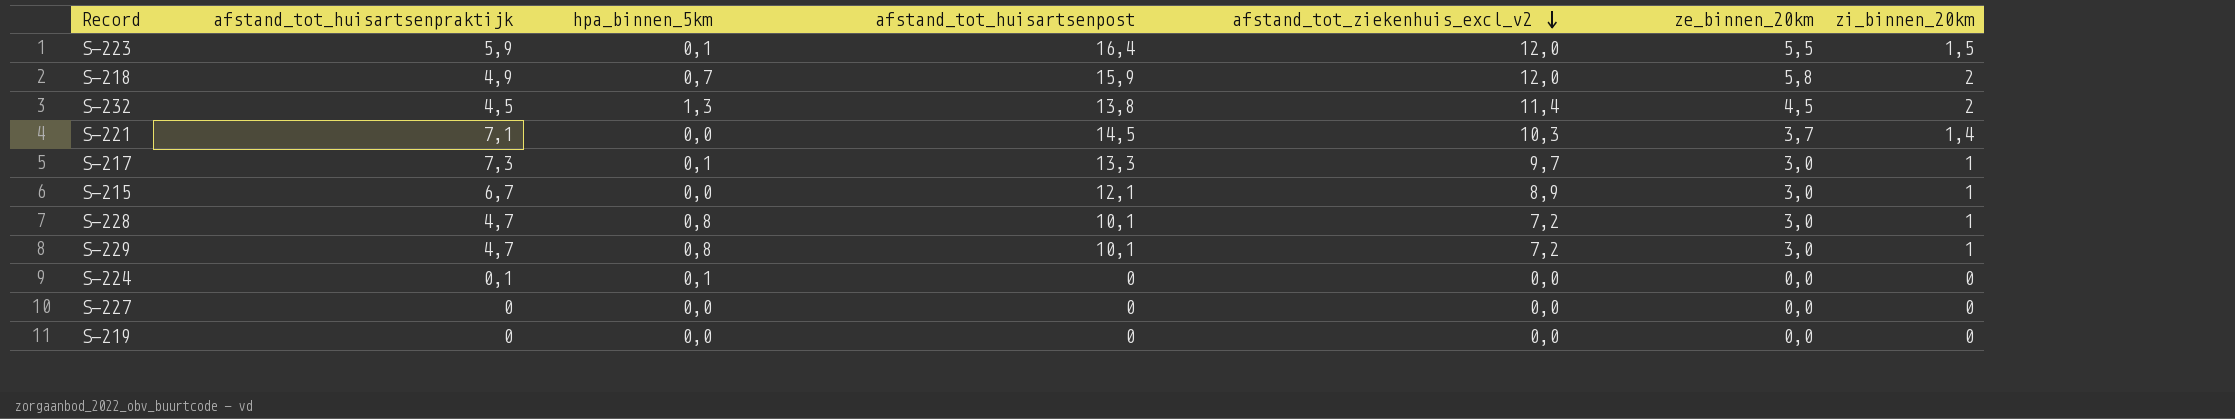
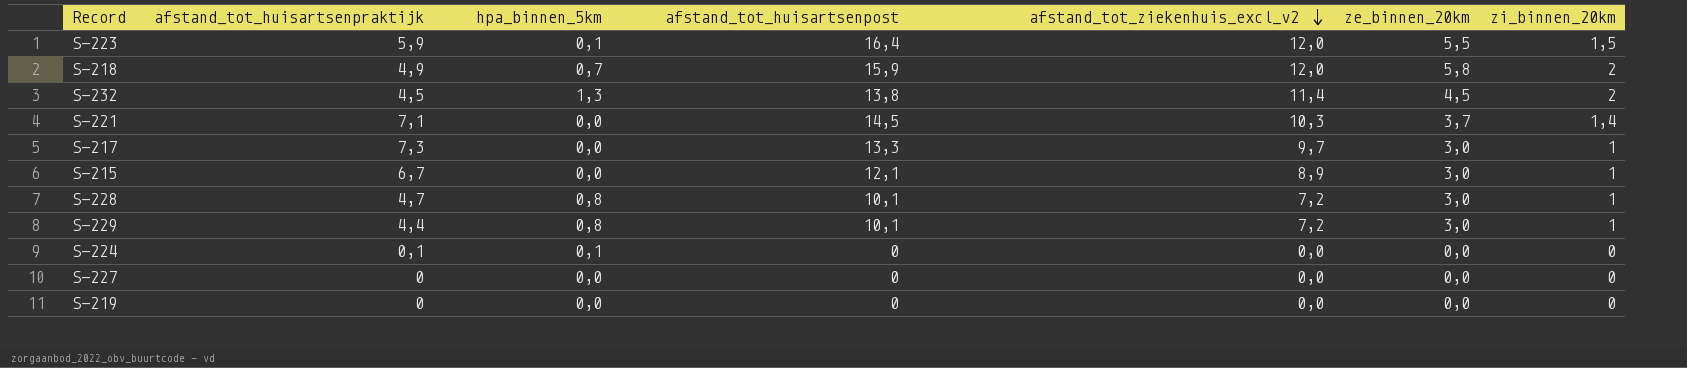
S-217 | hpa_binnen_5km: 0,1 -> 0,0
S-229 | afstand_tot_huisartsenpraktijk: 4,7 -> 4,4

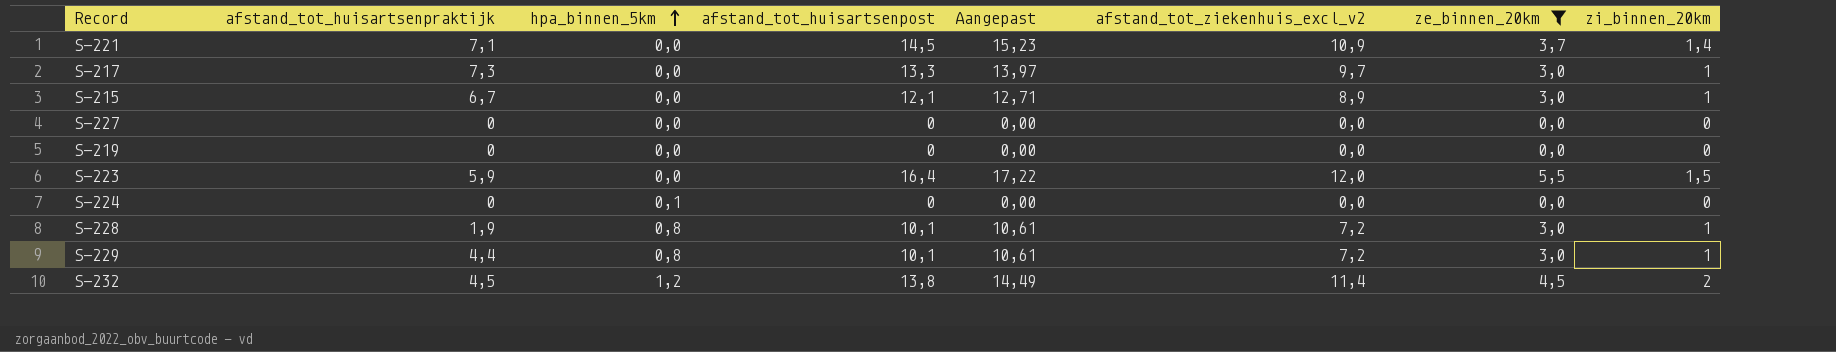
filter: none -> ze_binnen_20km != 5,8
row order: afstand_tot_ziekenhuis_excl_v2 descending -> hpa_binnen_5km ascending
column Aangepast | formula: none -> [afstand_tot_huisartsenpost] * 1,05
S-221 | afstand_tot_ziekenhuis_excl_v2: 10,3 -> 10,9
S-223 | hpa_binnen_5km: 0,1 -> 0,0
S-224 | afstand_tot_huisartsenpraktijk: 0,1 -> 0
S-228 | afstand_tot_huisartsenpraktijk: 4,7 -> 1,9
S-232 | hpa_binnen_5km: 1,3 -> 1,2

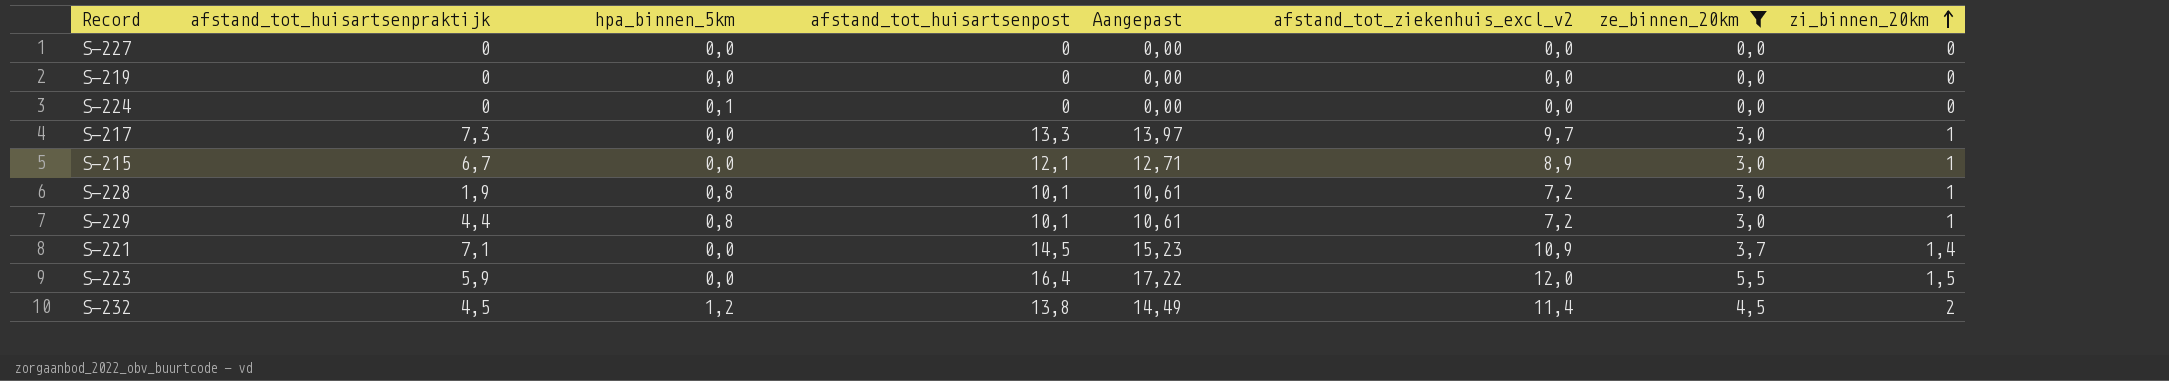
row order: hpa_binnen_5km ascending -> zi_binnen_20km ascending

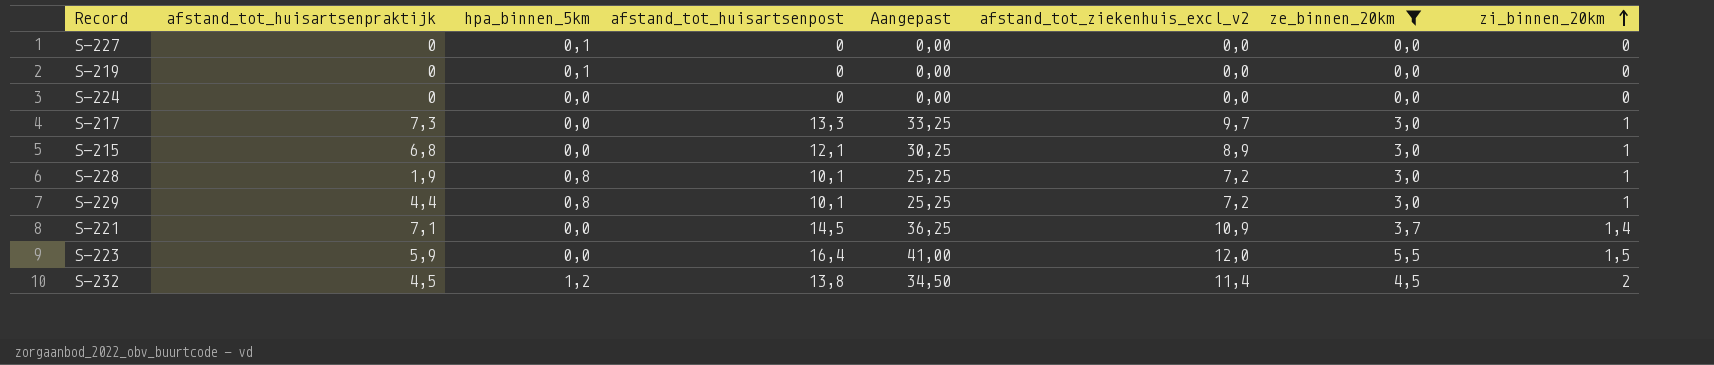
column Aangepast | formula: [afstand_tot_huisartsenpost] * 1,05 -> [afstand_tot_huisartsenpost] * 2,5
S-227 | hpa_binnen_5km: 0,0 -> 0,1
S-219 | hpa_binnen_5km: 0,0 -> 0,1
S-224 | hpa_binnen_5km: 0,1 -> 0,0
S-215 | afstand_tot_huisartsenpraktijk: 6,7 -> 6,8

